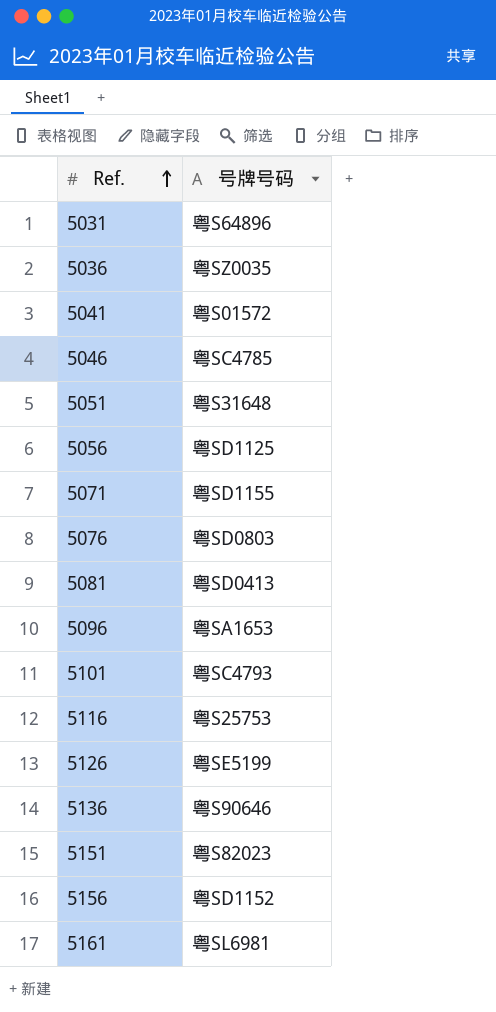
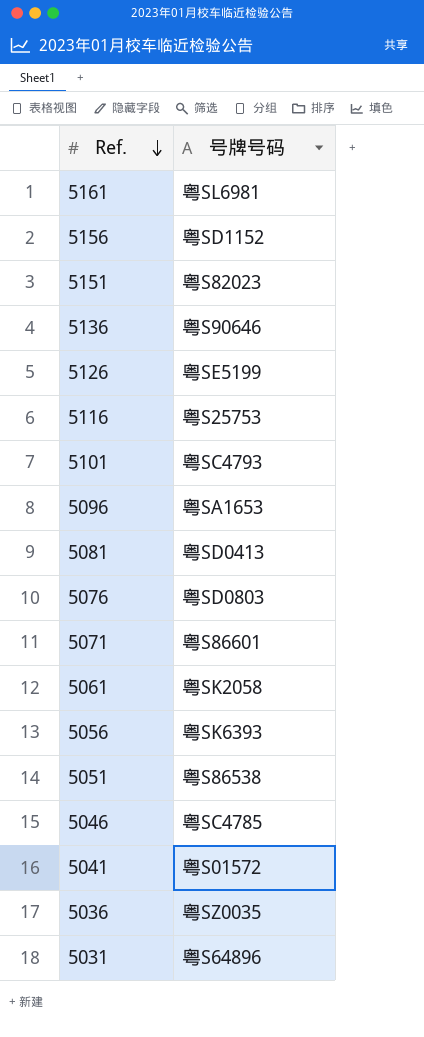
row order: Ref. ascending -> Ref. descending
5071 | 号牌号码: 粤SD1155 -> 粤S86601
row 5061: none -> 粤SK2058
5056 | 号牌号码: 粤SD1125 -> 粤SK6393
5051 | 号牌号码: 粤S31648 -> 粤S86538

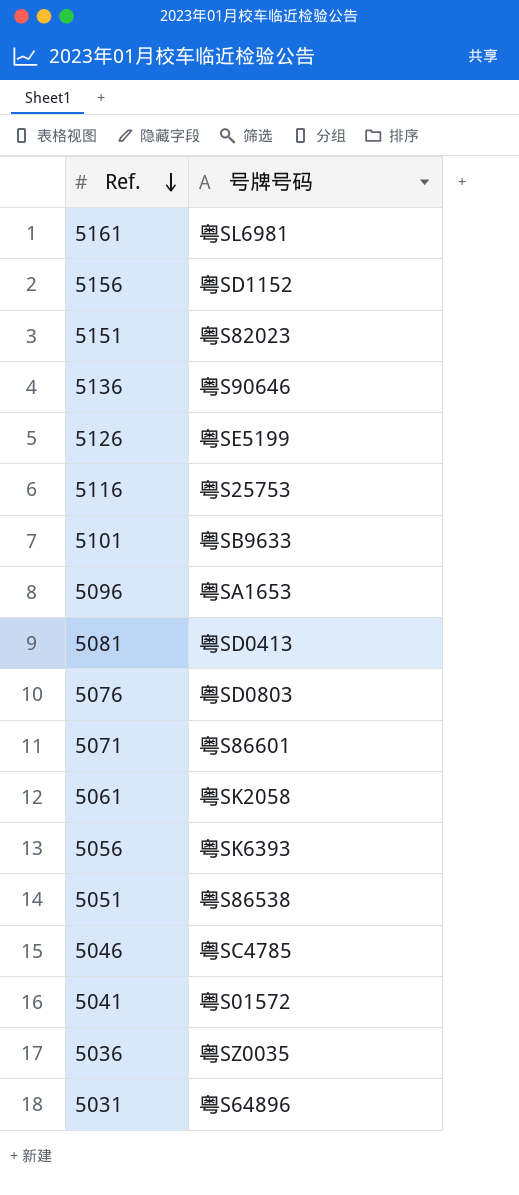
5101 | 号牌号码: 粤SC4793 -> 粤SB9633

